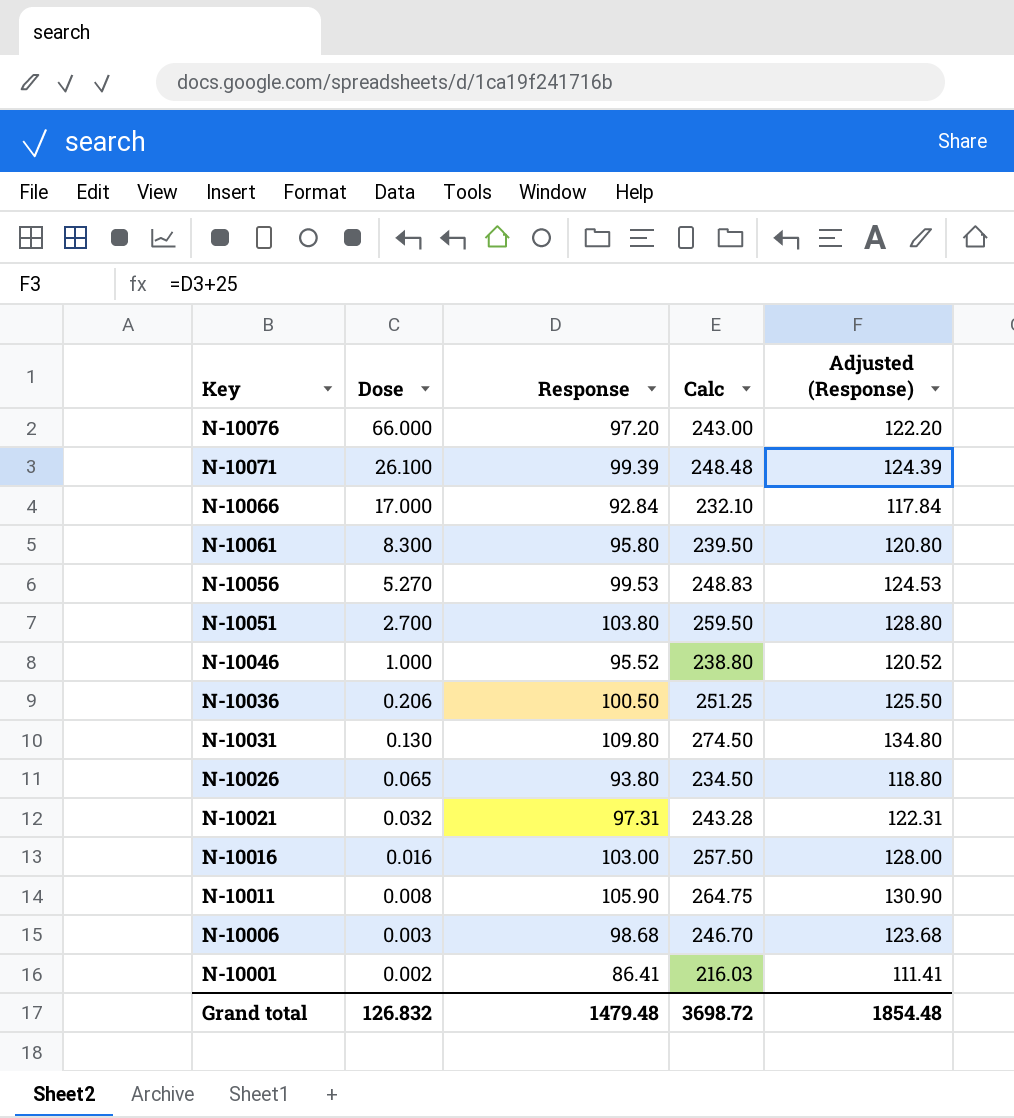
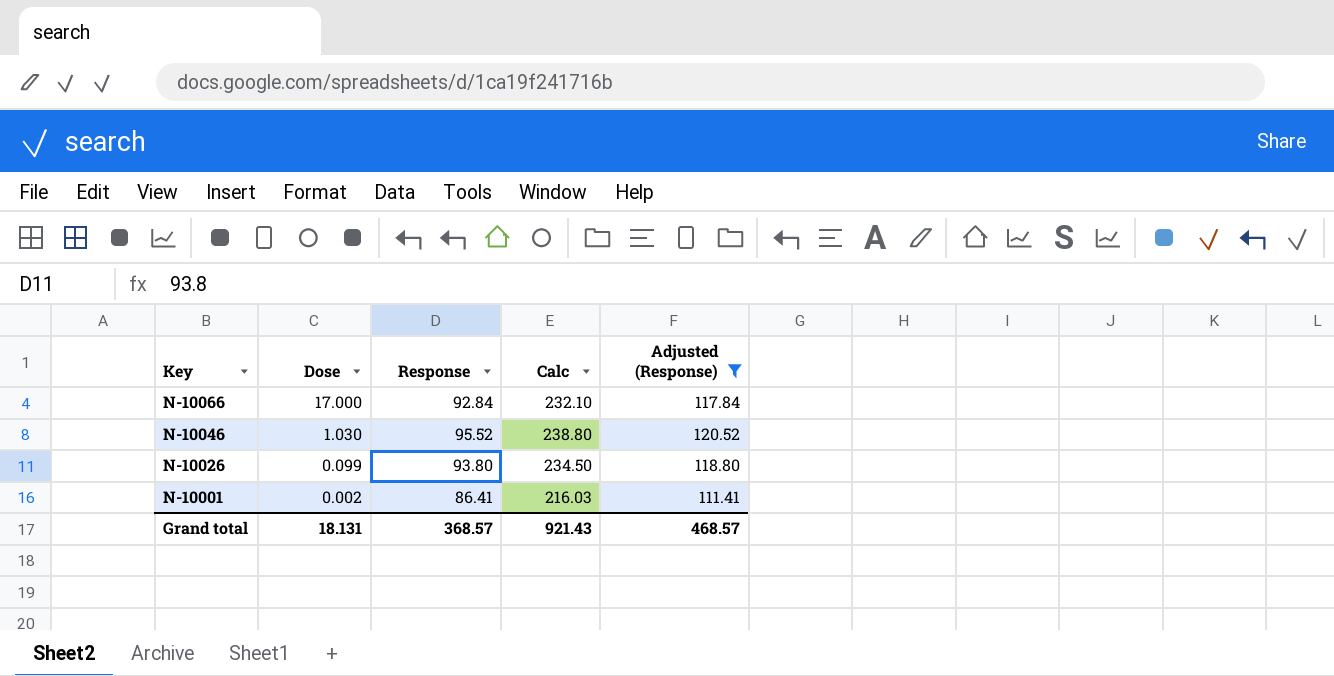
filter: none -> Adjusted (Response) <= 120.52
N-10046 | Dose: 1.000 -> 1.030
N-10026 | Dose: 0.065 -> 0.099
Grand total | Dose: 126.832 -> 18.131
Grand total | Response: 1479.48 -> 368.57
Grand total | Calc: 3698.72 -> 921.43
Grand total | Adjusted (Response): 1854.48 -> 468.57

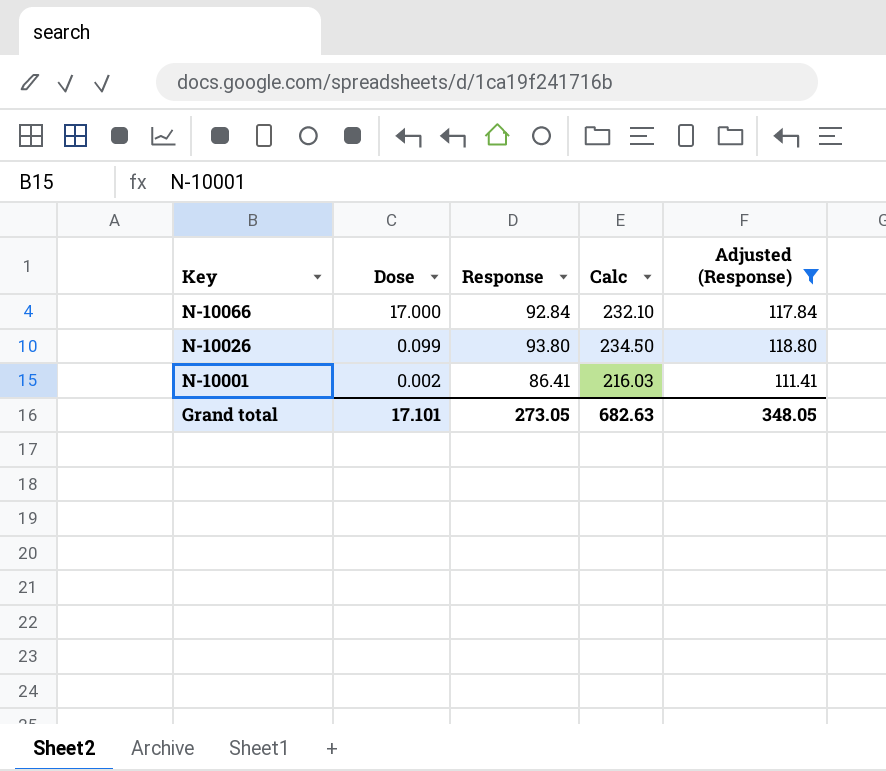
row N-10046: 1.030 | 95.52 | 238.80 | 120.52 -> none
Grand total | Dose: 18.131 -> 17.101
Grand total | Response: 368.57 -> 273.05
Grand total | Calc: 921.43 -> 682.63
Grand total | Adjusted (Response): 468.57 -> 348.05

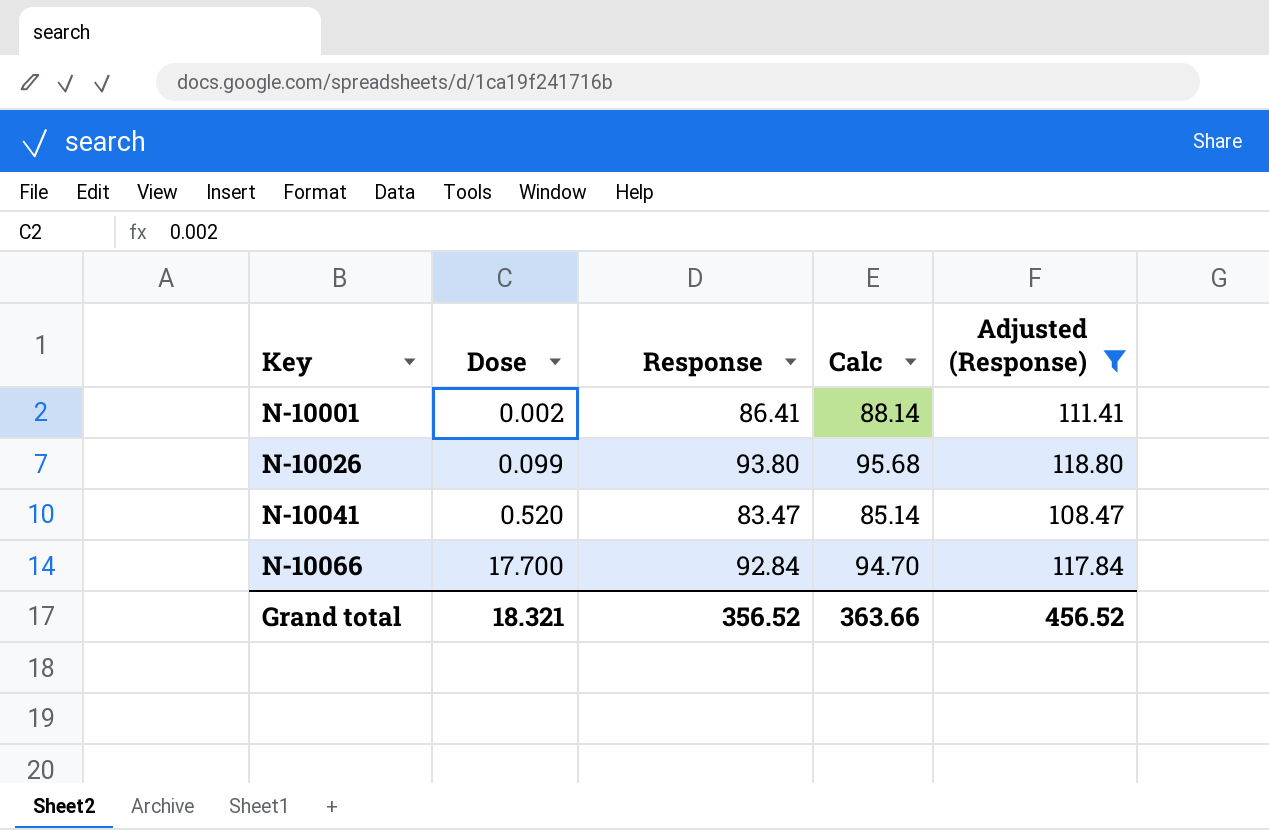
row order: Key descending -> Key ascending
column Calc | formula: [Response] * 2.5 -> [Response] * 1.02
row N-10041: none -> 0.520 | 83.47 | 85.14 | 108.47
N-10066 | Dose: 17.000 -> 17.700
Grand total | Dose: 17.101 -> 18.321
Grand total | Response: 273.05 -> 356.52
Grand total | Calc: 682.63 -> 363.66
Grand total | Adjusted (Response): 348.05 -> 456.52

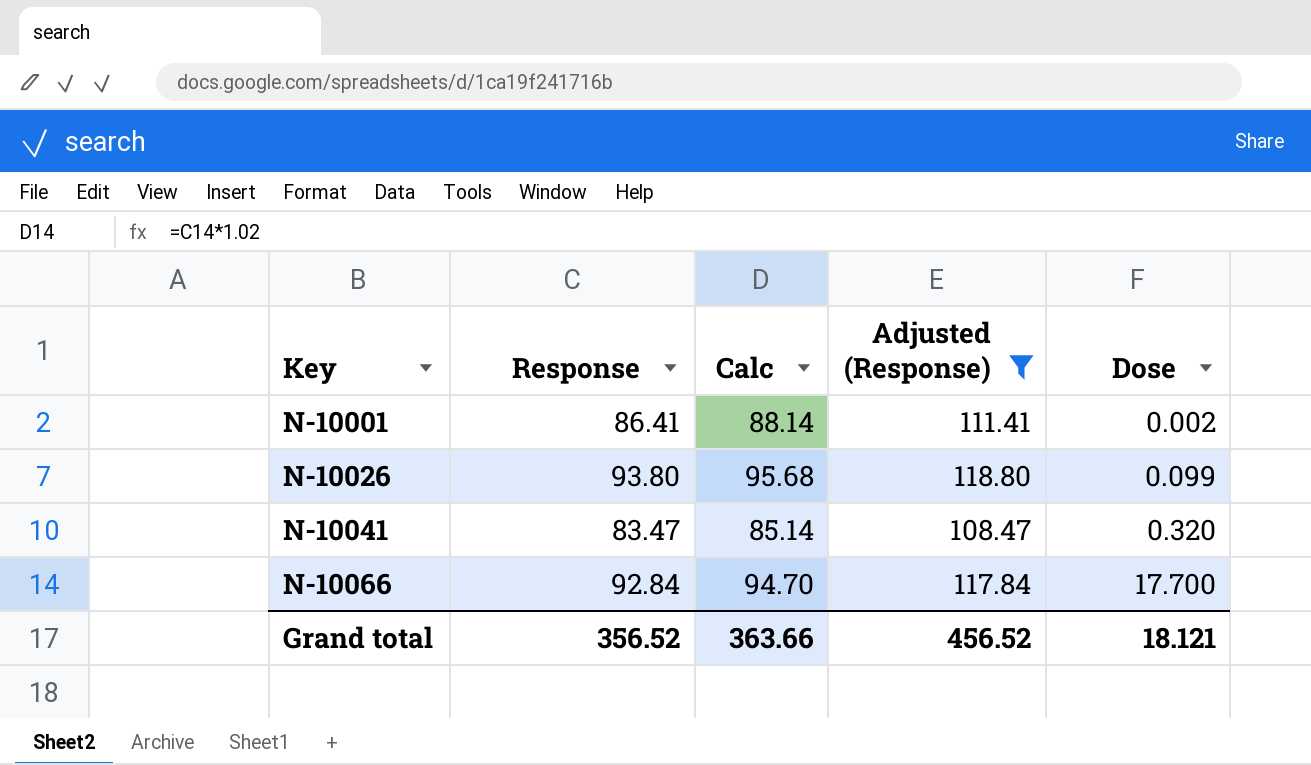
column Dose | position: 2 -> 5
N-10041 | Dose: 0.520 -> 0.320
Grand total | Dose: 18.321 -> 18.121

